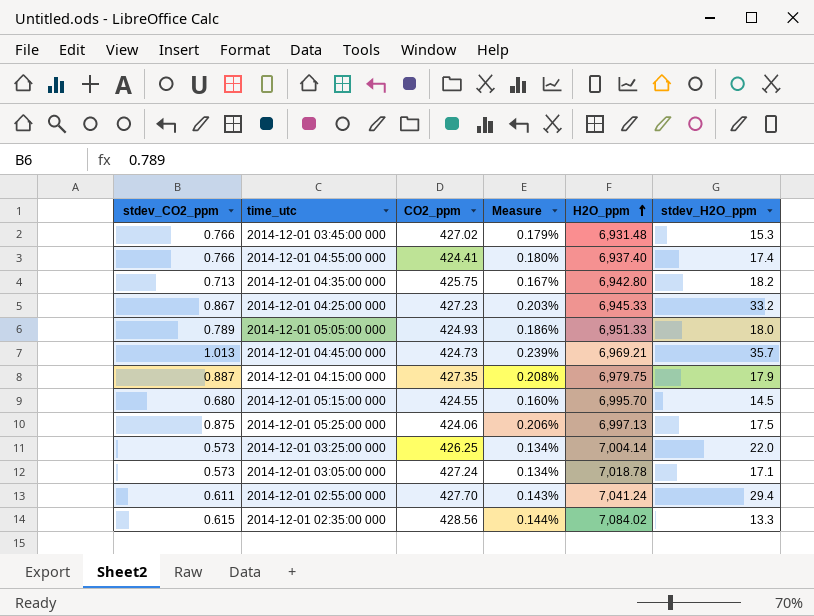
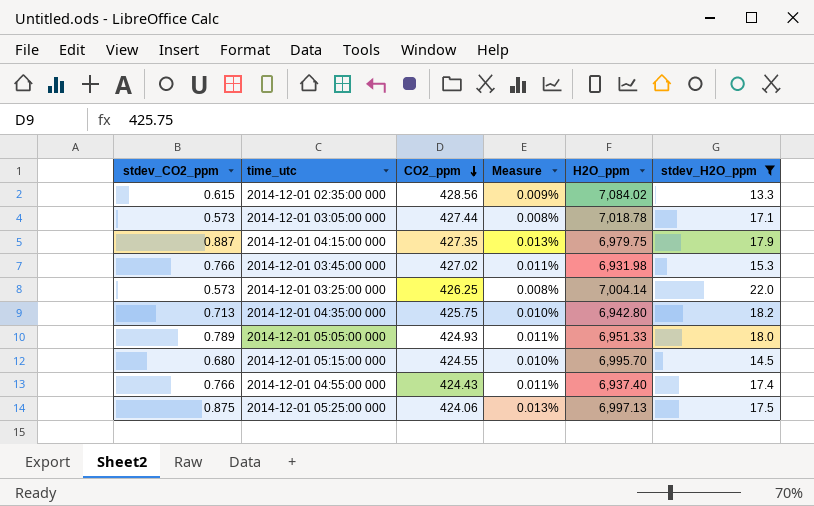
filter: none -> stdev_H2O_ppm <= 22.0
row order: H2O_ppm ascending -> CO2_ppm descending
column Measure | formula: [stdev_CO2_ppm] / [CO2_ppm] -> [stdev_CO2_ppm] / [H2O_ppm]
2014-12-01 03:05:00 000 | CO2_ppm: 427.24 -> 427.44
2014-12-01 03:45:00 000 | H2O_ppm: 6,931.48 -> 6,931.98
2014-12-01 04:55:00 000 | CO2_ppm: 424.41 -> 424.43

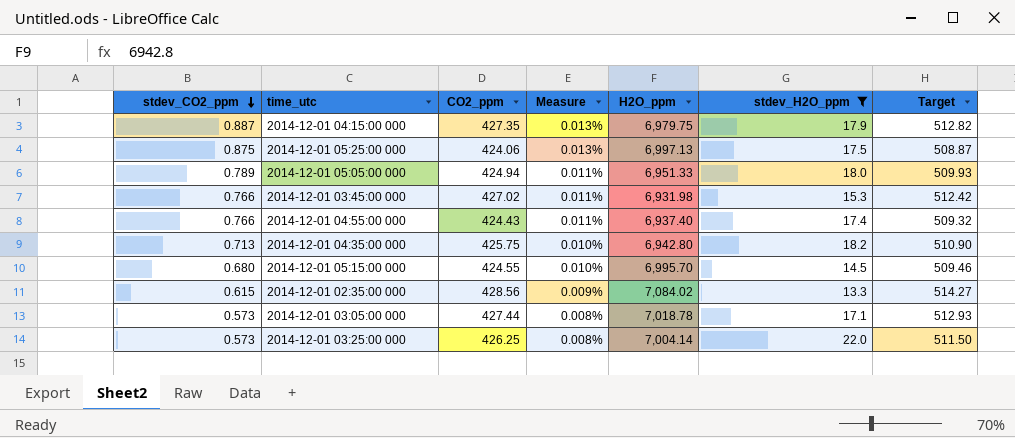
row order: CO2_ppm descending -> stdev_CO2_ppm descending
column Target | formula: none -> [CO2_ppm] * 1.2
2014-12-01 05:05:00 000 | CO2_ppm: 424.93 -> 424.94

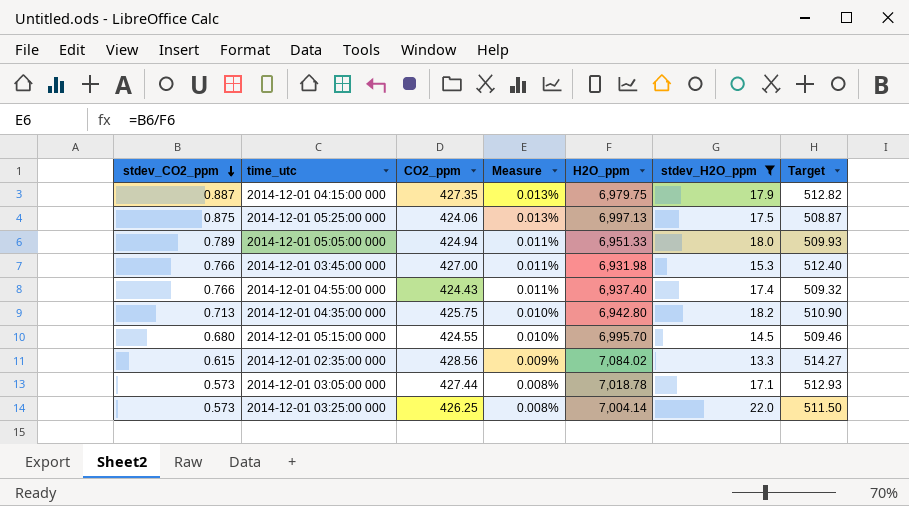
2014-12-01 03:45:00 000 | CO2_ppm: 427.02 -> 427.00
2014-12-01 03:45:00 000 | Target: 512.42 -> 512.40

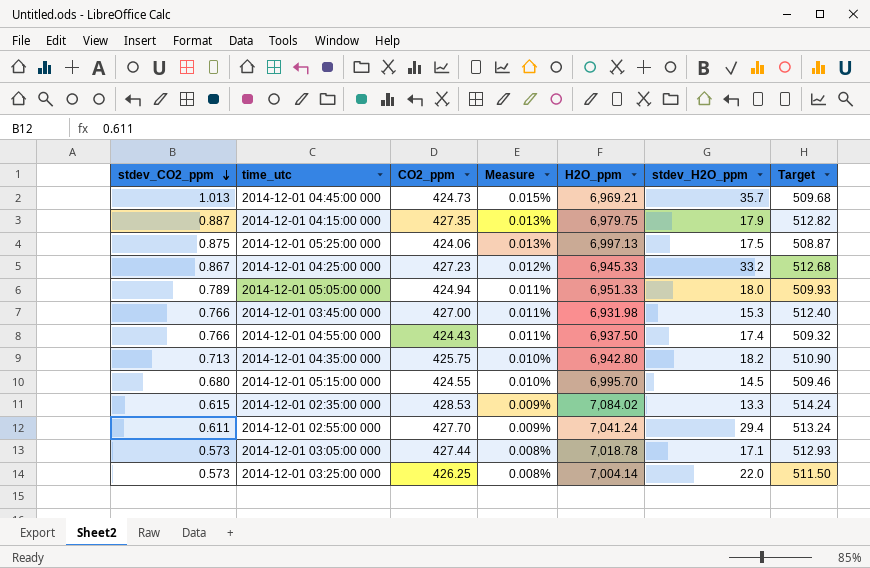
filter: stdev_H2O_ppm <= 22.0 -> none
2014-12-01 04:55:00 000 | H2O_ppm: 6,937.40 -> 6,937.50
2014-12-01 02:35:00 000 | CO2_ppm: 428.56 -> 428.53
2014-12-01 02:35:00 000 | Target: 514.27 -> 514.24

